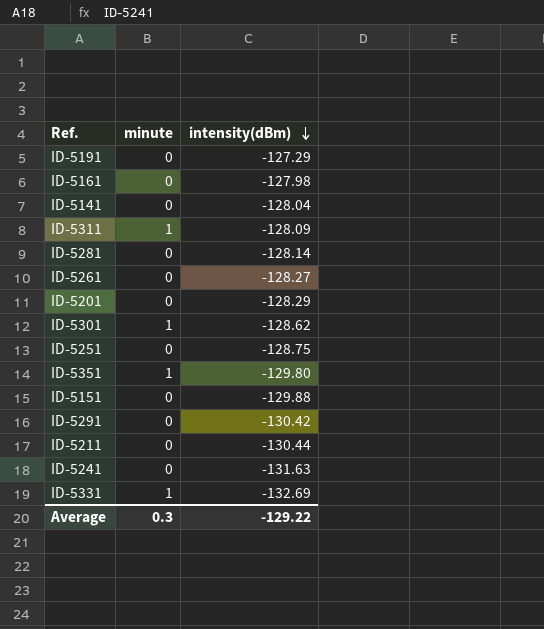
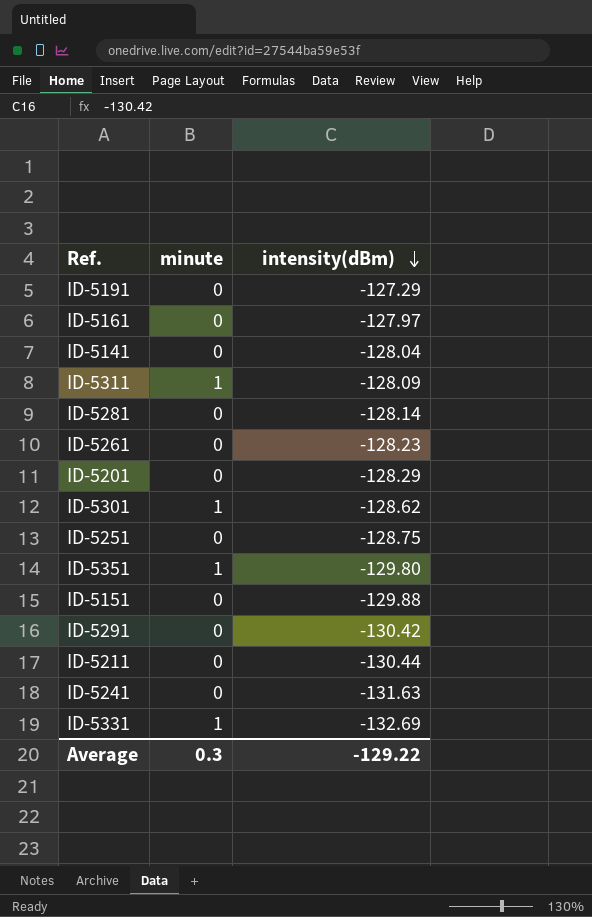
ID-5161 | intensity(dBm): -127.98 -> -127.97
ID-5261 | intensity(dBm): -128.27 -> -128.23

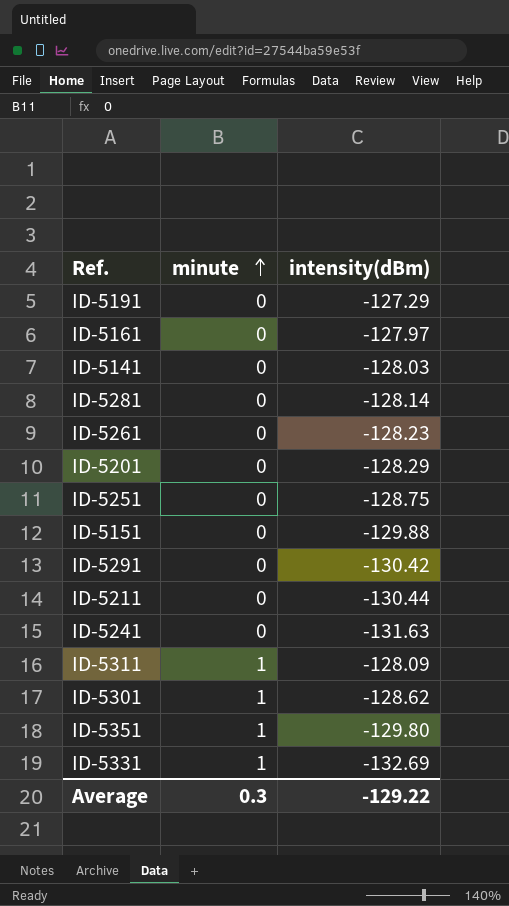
row order: intensity(dBm) descending -> minute ascending
ID-5141 | intensity(dBm): -128.04 -> -128.03

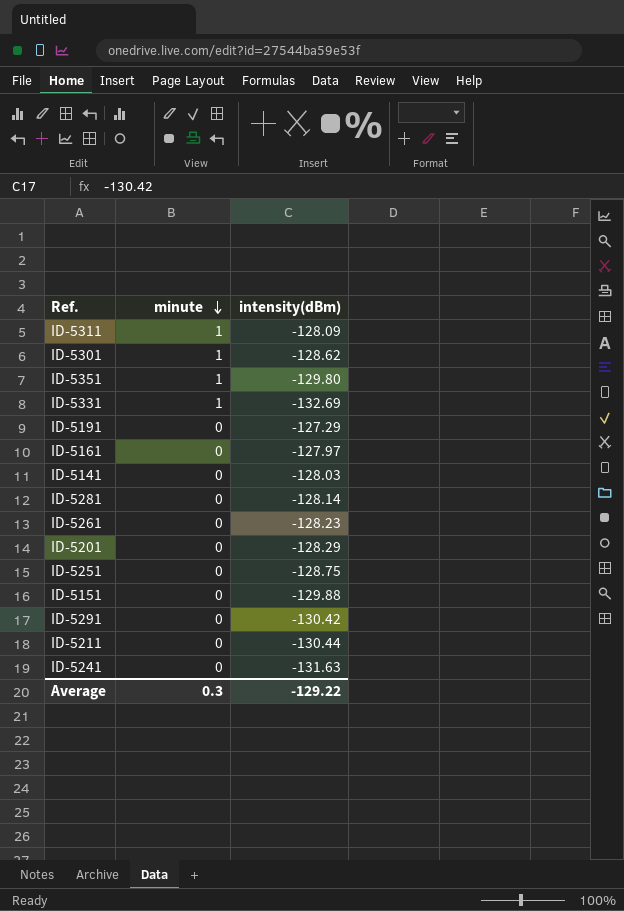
row order: minute ascending -> minute descending

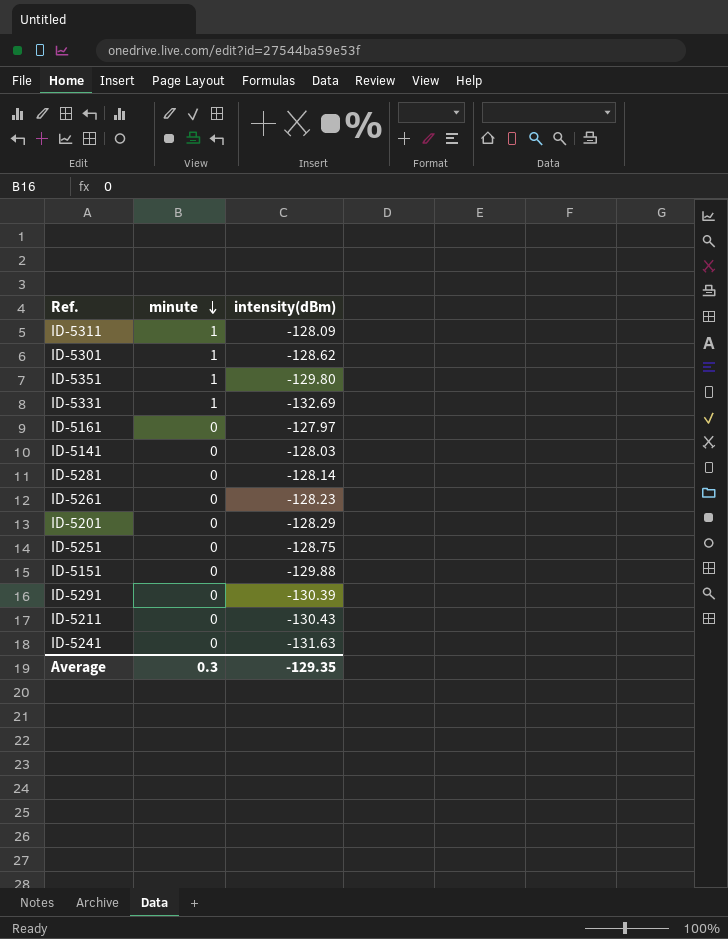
row ID-5191: 0 | -127.29 -> none
ID-5291 | intensity(dBm): -130.42 -> -130.39
ID-5211 | intensity(dBm): -130.44 -> -130.43
Average | intensity(dBm): -129.22 -> -129.35

